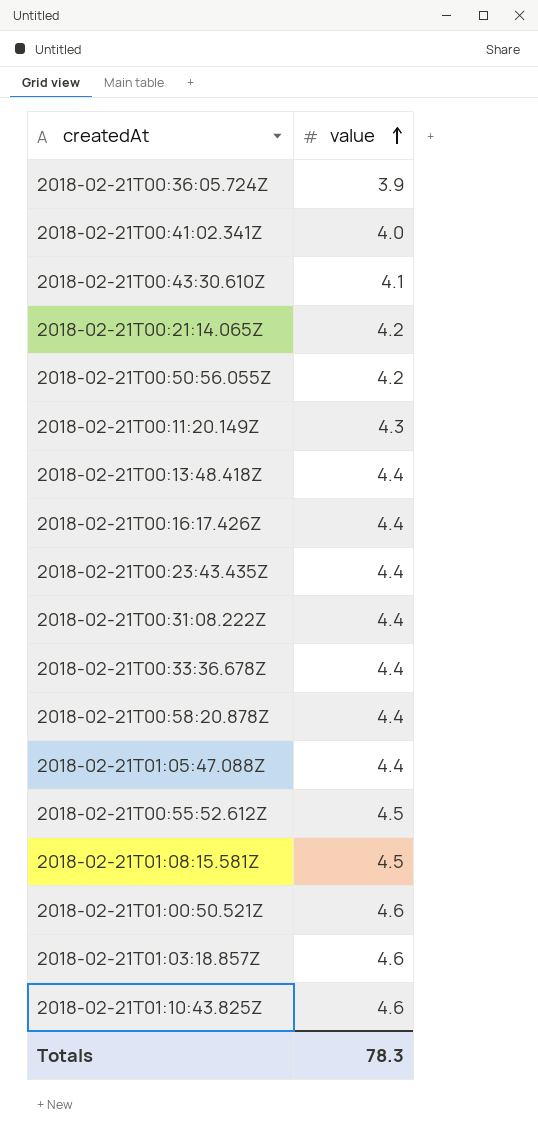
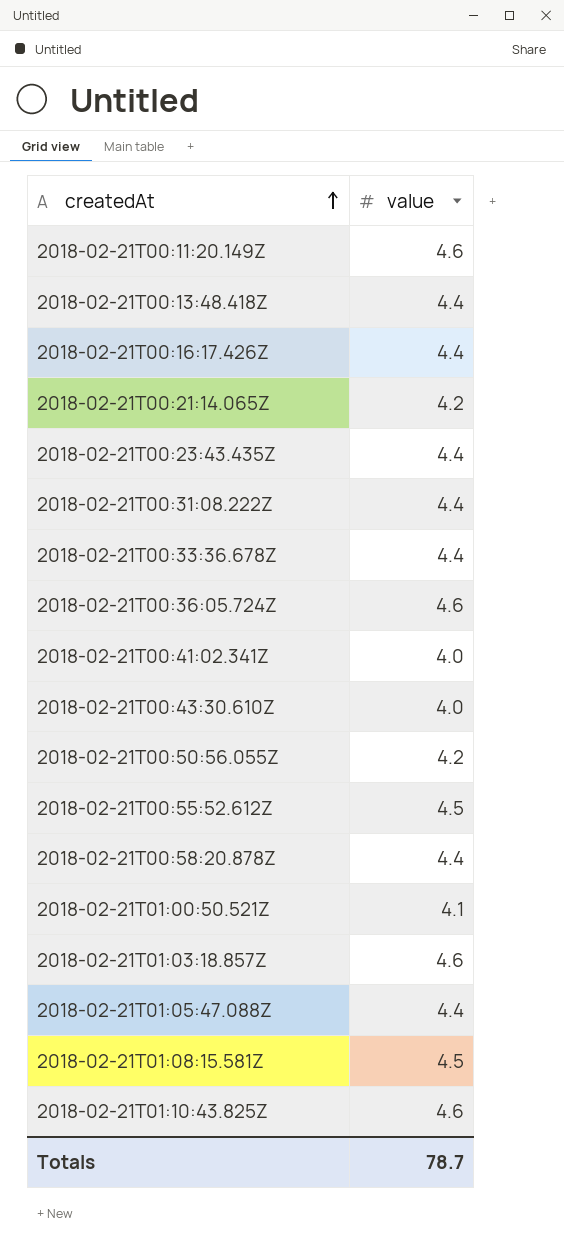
row order: value ascending -> createdAt ascending
2018-02-21T00:11:20.149Z | value: 4.3 -> 4.6
2018-02-21T00:36:05.724Z | value: 3.9 -> 4.6
2018-02-21T00:43:30.610Z | value: 4.1 -> 4.0
2018-02-21T01:00:50.521Z | value: 4.6 -> 4.1
Totals | value: 78.3 -> 78.7

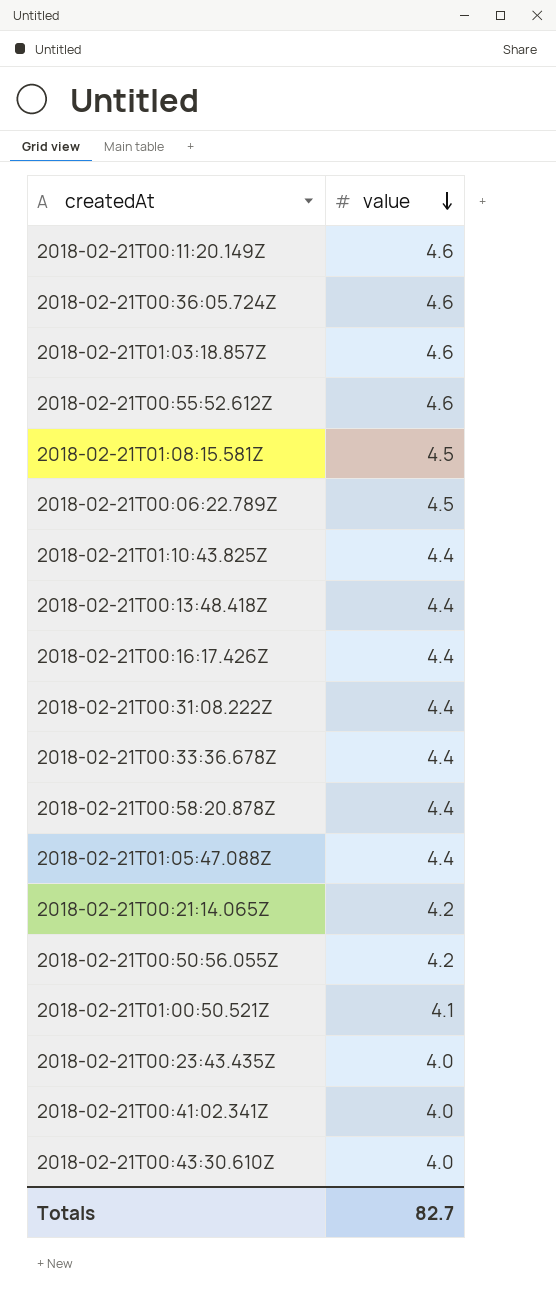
row order: createdAt ascending -> value descending
2018-02-21T00:55:52.612Z | value: 4.5 -> 4.6
row 2018-02-21T00:06:22.789Z: none -> 4.5
2018-02-21T01:10:43.825Z | value: 4.6 -> 4.4
2018-02-21T00:23:43.435Z | value: 4.4 -> 4.0
Totals | value: 78.7 -> 82.7

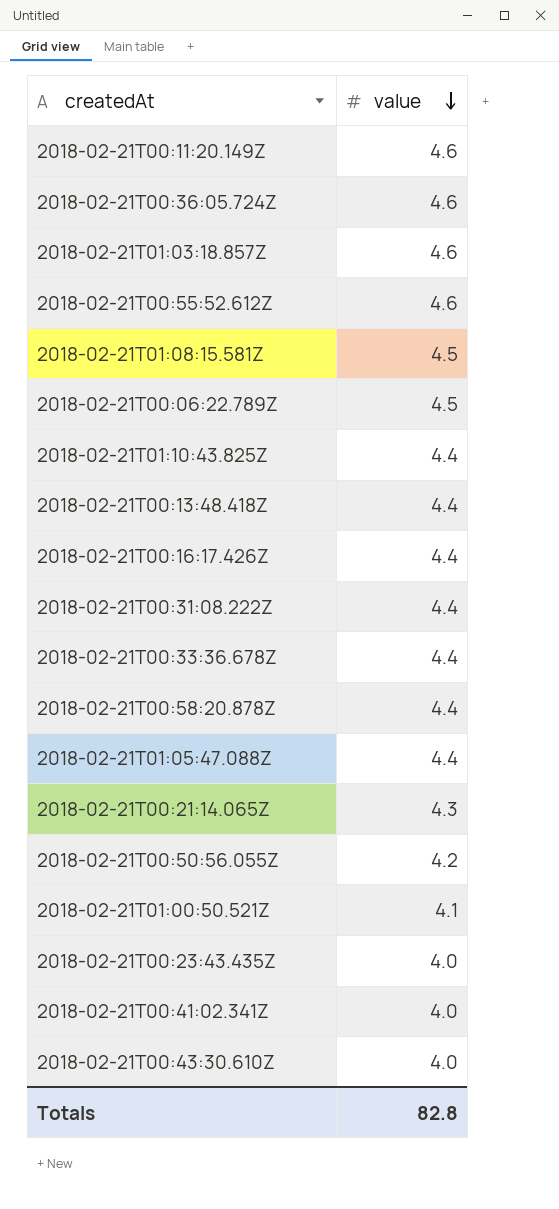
2018-02-21T00:21:14.065Z | value: 4.2 -> 4.3
Totals | value: 82.7 -> 82.8

